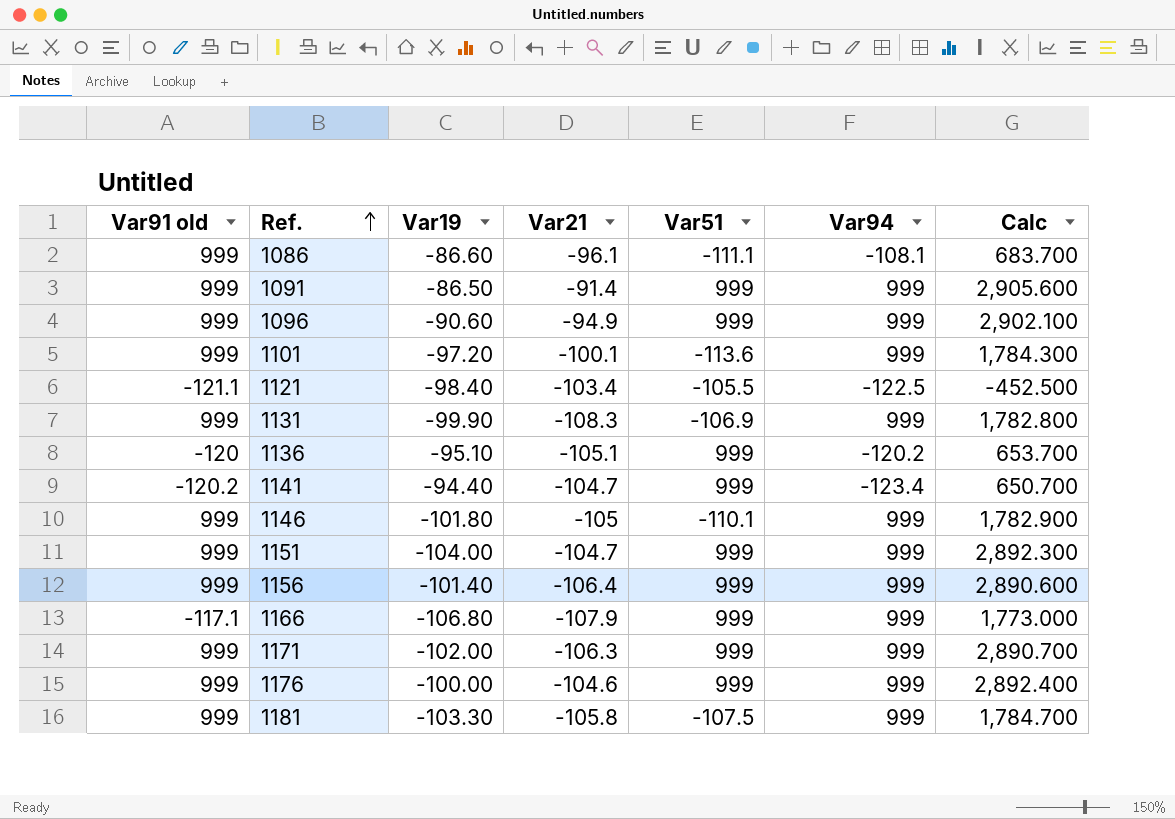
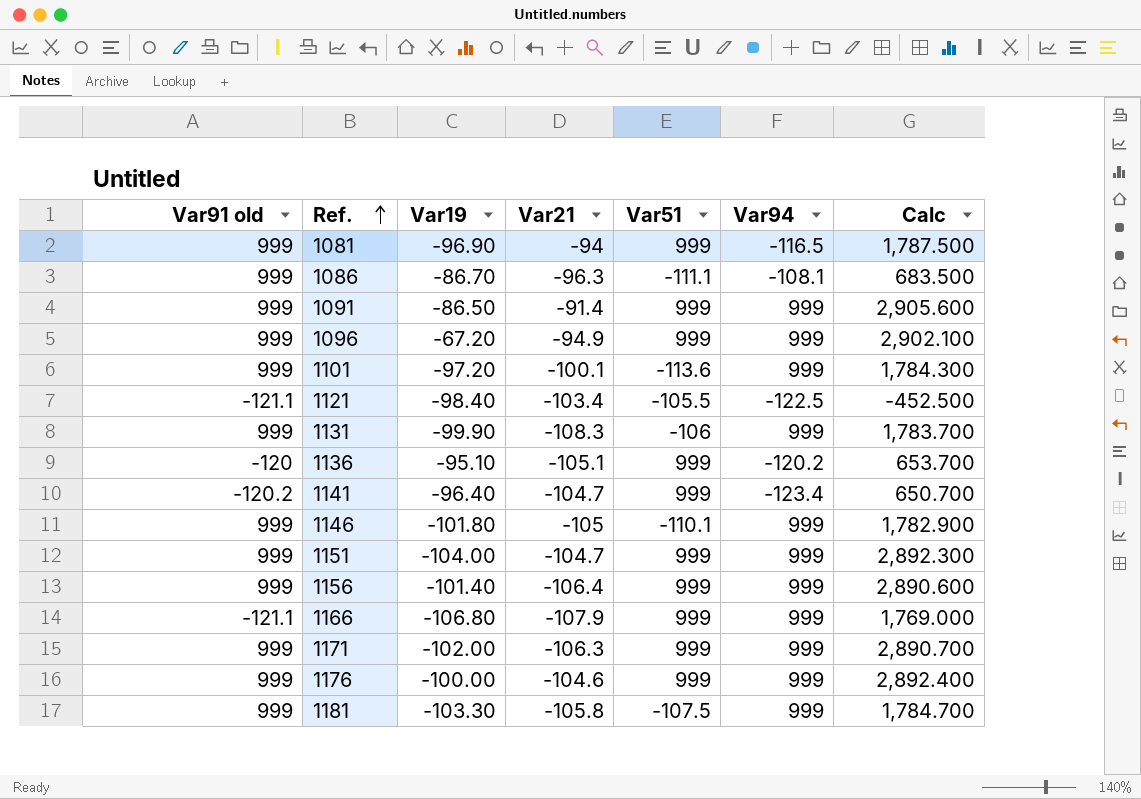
row 1081: none -> 999 | -96.90 | -94 | 999 | -116.5 | 1,787.500
1086 | Var19: -86.60 -> -86.70
1086 | Var21: -96.1 -> -96.3
1086 | Calc: 683.700 -> 683.500
1096 | Var19: -90.60 -> -67.20
1131 | Var51: -106.9 -> -106
1131 | Calc: 1,782.800 -> 1,783.700
1141 | Var19: -94.40 -> -96.40
1166 | Var91 old: -117.1 -> -121.1
1166 | Calc: 1,773.000 -> 1,769.000

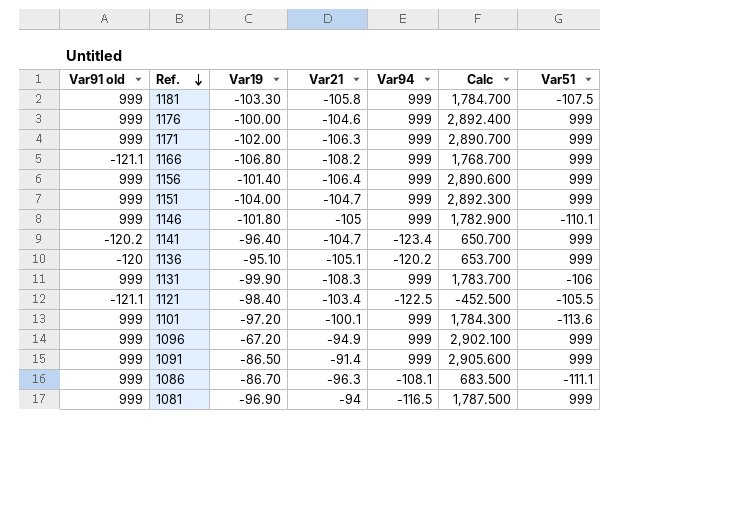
row order: Ref. ascending -> Ref. descending
column Var51 | position: 5 -> 7
1166 | Var21: -107.9 -> -108.2
1166 | Calc: 1,769.000 -> 1,768.700

